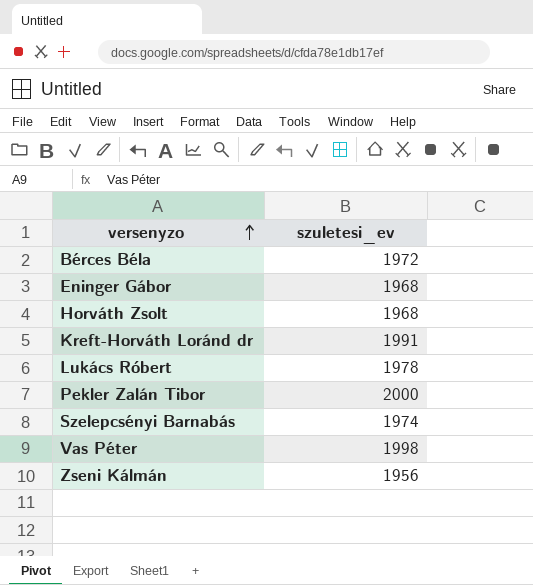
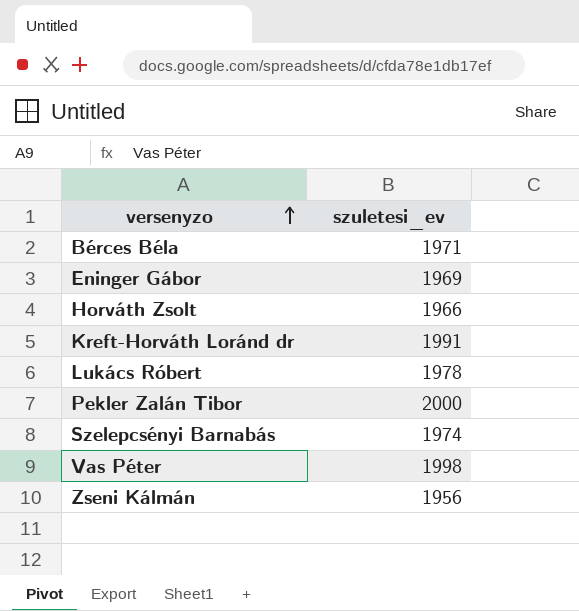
Bérces Béla | szuletesi_ev: 1972 -> 1971
Eninger Gábor | szuletesi_ev: 1968 -> 1969
Horváth Zsolt | szuletesi_ev: 1968 -> 1966

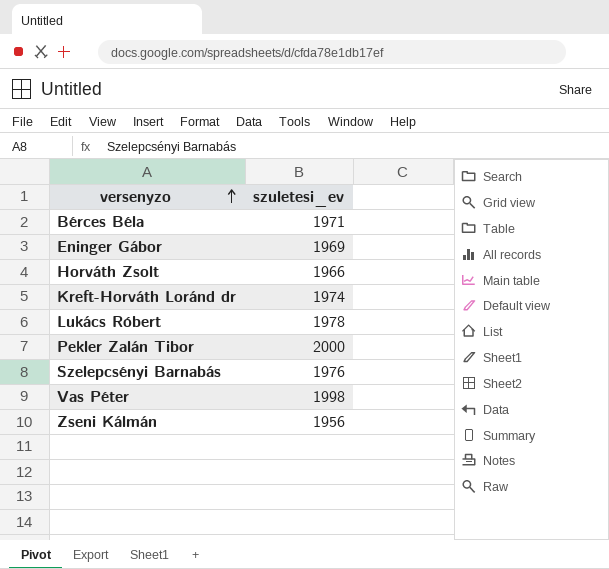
Kreft-Horváth Loránd dr | szuletesi_ev: 1991 -> 1974
Szelepcsényi Barnabás | szuletesi_ev: 1974 -> 1976

